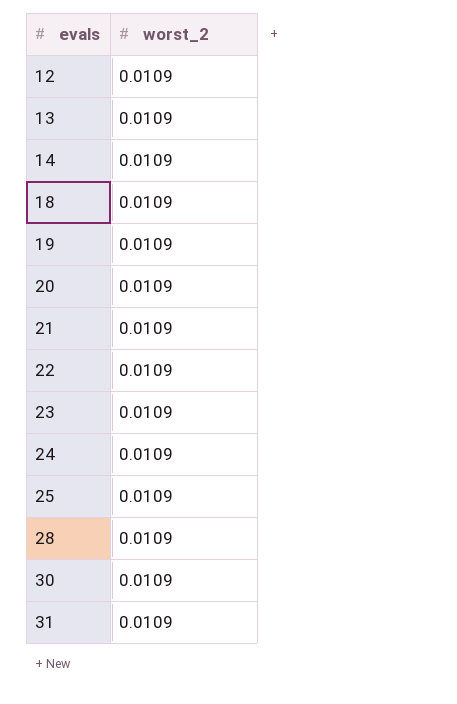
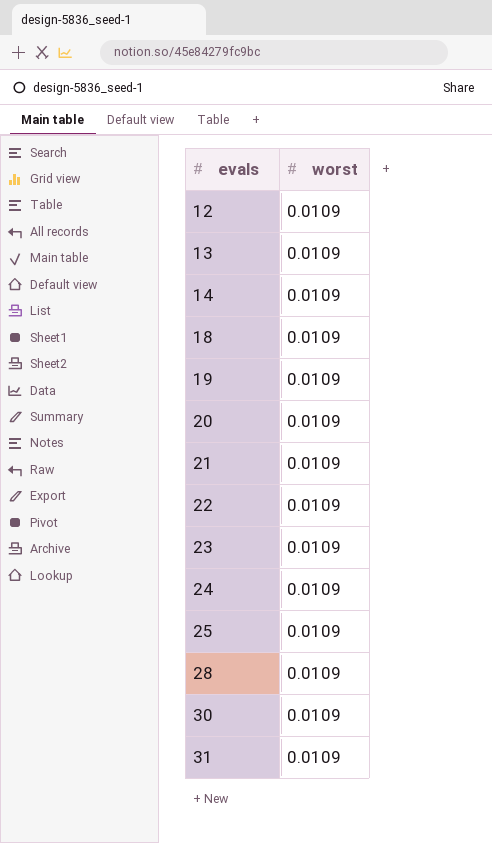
column name: worst_2 -> worst

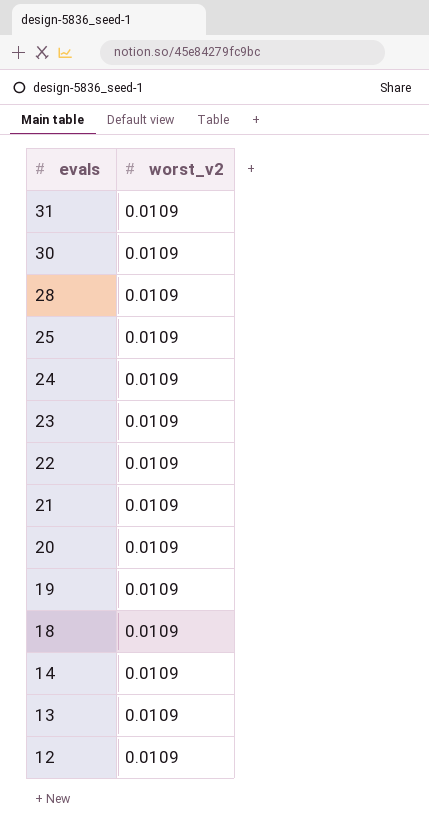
row order: evals ascending -> evals descending
column name: worst -> worst_v2

